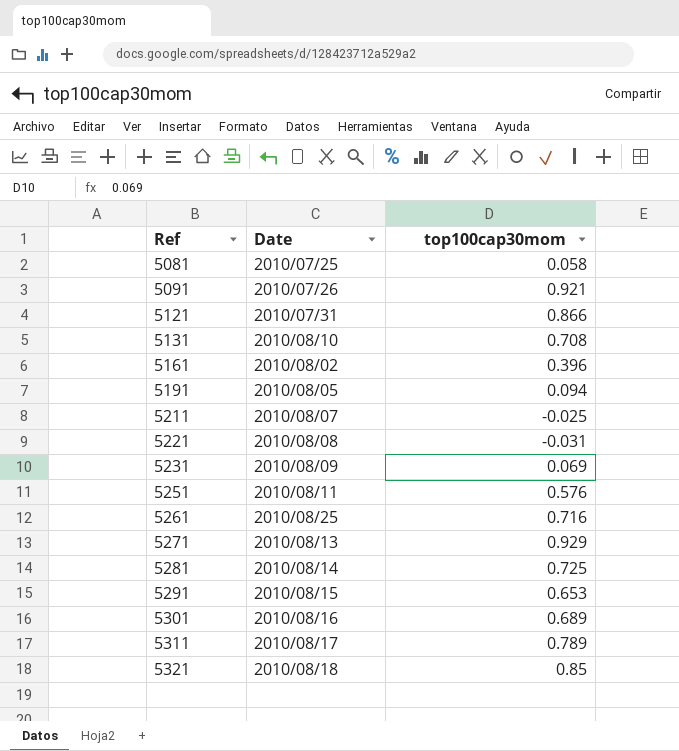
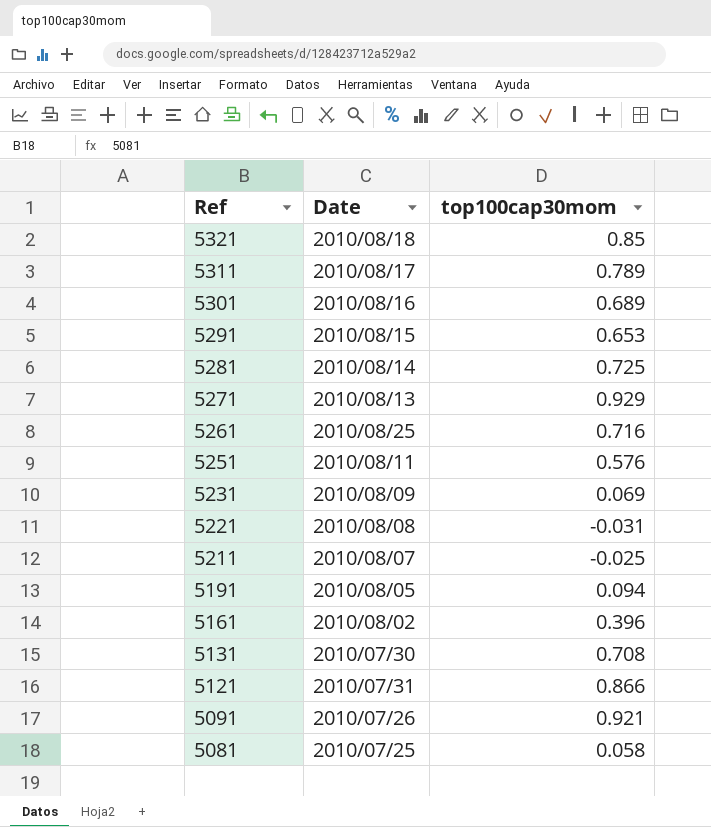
row order: Ref ascending -> Ref descending
5131 | Date: 2010/08/10 -> 2010/07/30

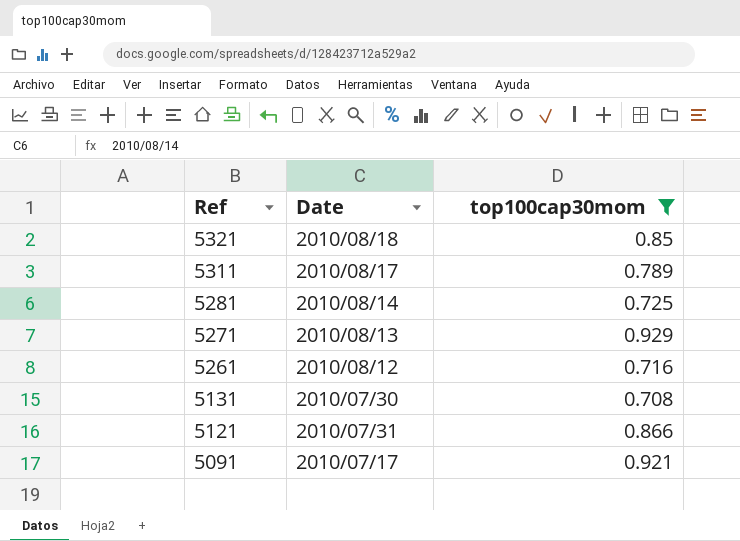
filter: none -> top100cap30mom >= 0.708
5261 | Date: 2010/08/25 -> 2010/08/12
5091 | Date: 2010/07/26 -> 2010/07/17

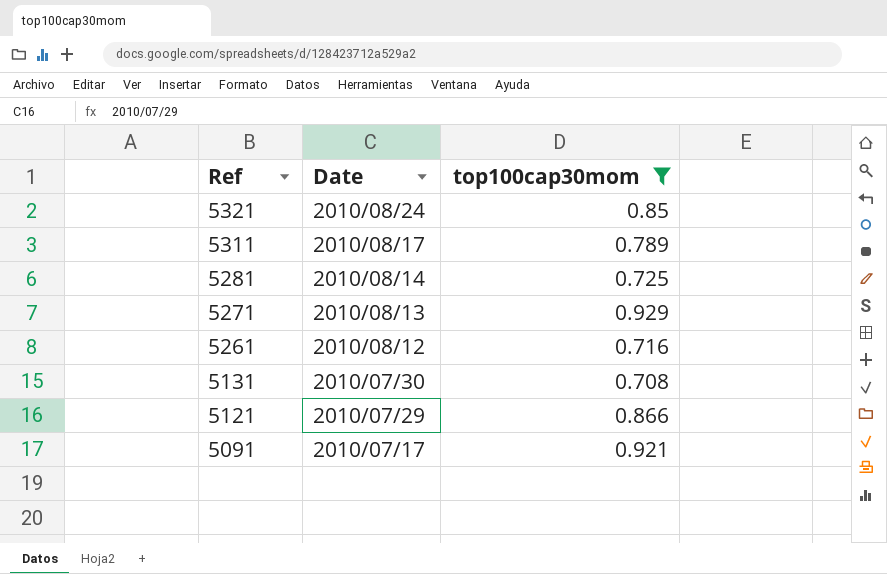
5321 | Date: 2010/08/18 -> 2010/08/24
5121 | Date: 2010/07/31 -> 2010/07/29

